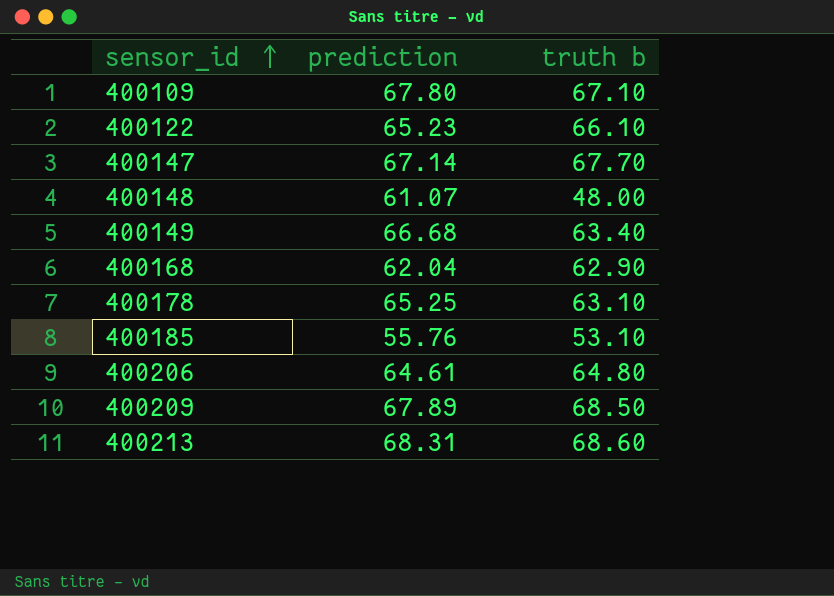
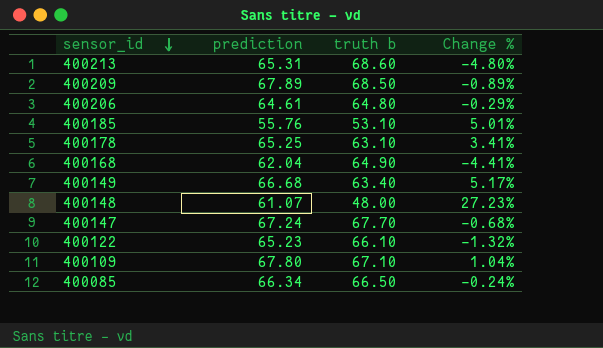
row order: sensor_id ascending -> sensor_id descending
column Change % | formula: none -> ([prediction] - [truth b]) / [truth b]
400213 | prediction: 68.31 -> 65.31
400168 | truth b: 62.90 -> 64.90
400147 | prediction: 67.14 -> 67.24
row 400085: none -> 66.34 | 66.50 | -0.24%

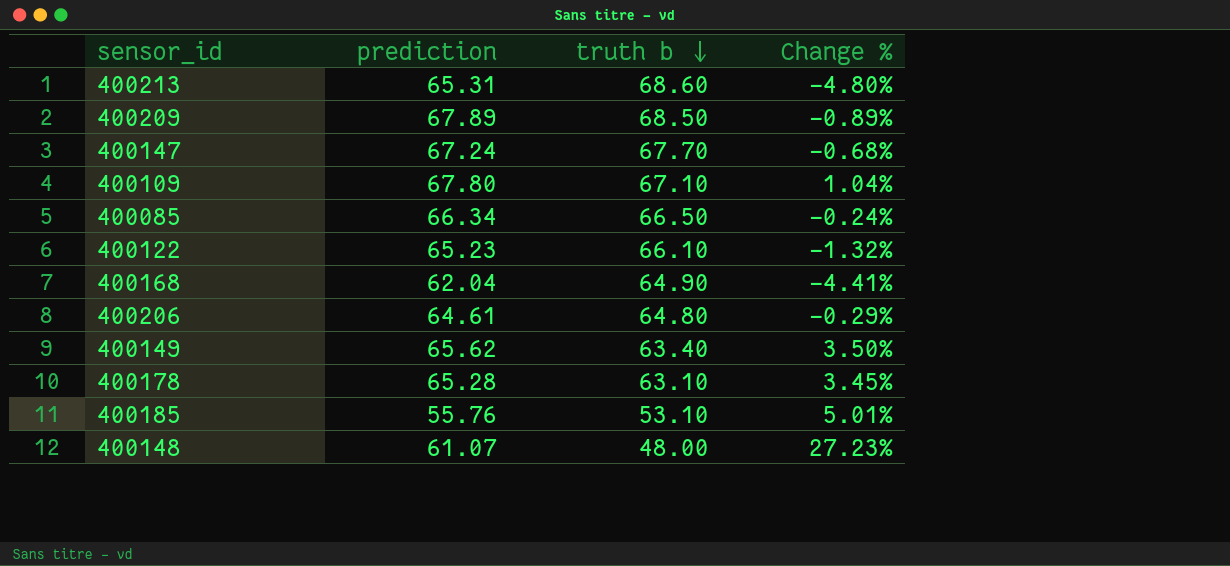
row order: sensor_id descending -> truth b descending
400149 | prediction: 66.68 -> 65.62
400149 | Change %: 5.17% -> 3.50%
400178 | prediction: 65.25 -> 65.28
400178 | Change %: 3.41% -> 3.45%

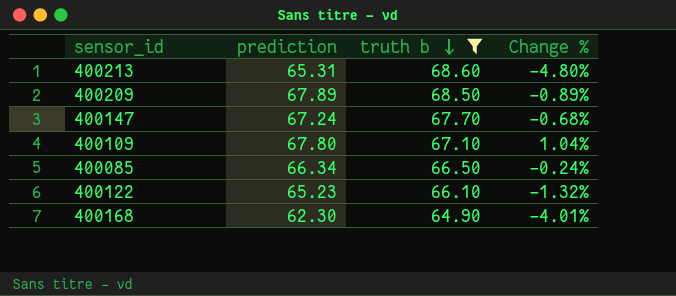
filter: none -> truth b >= 64.90
400168 | prediction: 62.04 -> 62.30
400168 | Change %: -4.41% -> -4.01%

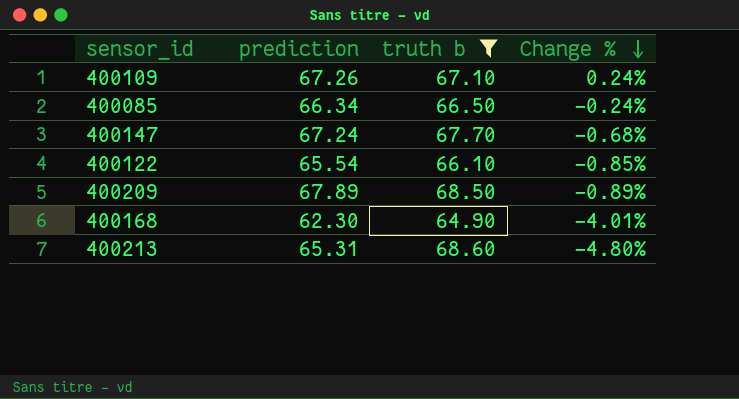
row order: truth b descending -> Change % descending
400109 | prediction: 67.80 -> 67.26
400109 | Change %: 1.04% -> 0.24%
400122 | prediction: 65.23 -> 65.54
400122 | Change %: -1.32% -> -0.85%

